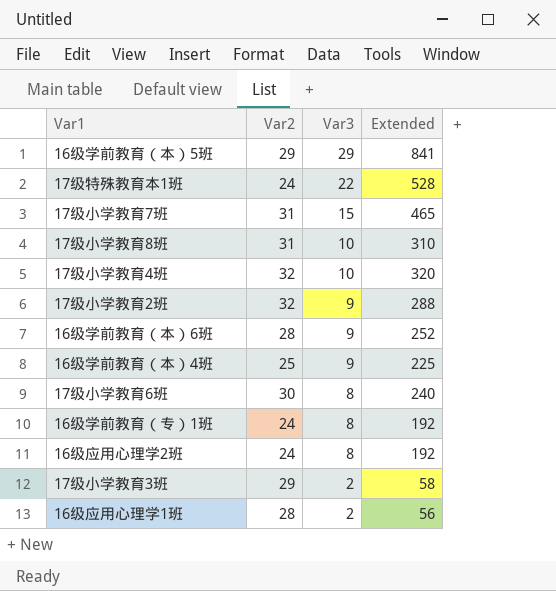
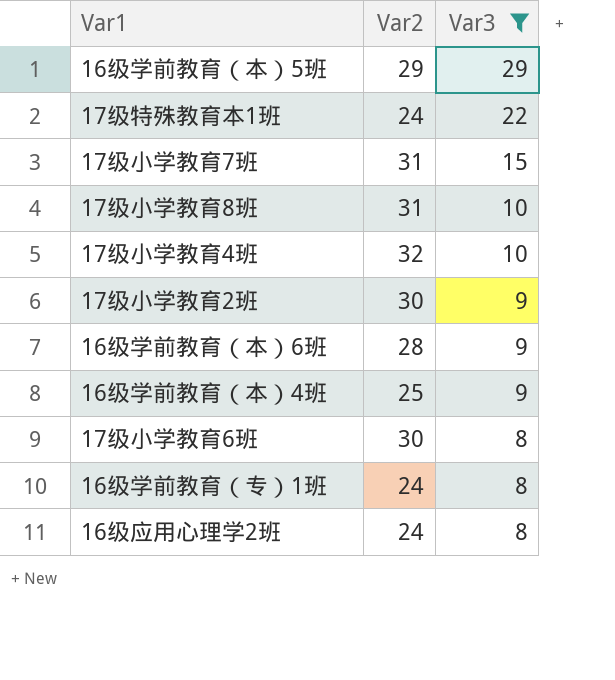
filter: none -> Var3 != 2
column Extended | formula: [Var2] * [Var3] -> none
17级小学教育2班 | Var2: 32 -> 30

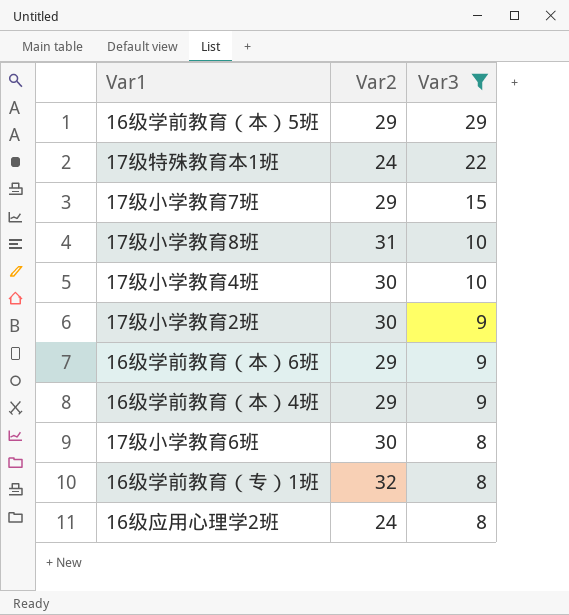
17级小学教育7班 | Var2: 31 -> 29
17级小学教育4班 | Var2: 32 -> 30
16级学前教育（本）6班 | Var2: 28 -> 29
16级学前教育（本）4班 | Var2: 25 -> 29
16级学前教育（专）1班 | Var2: 24 -> 32

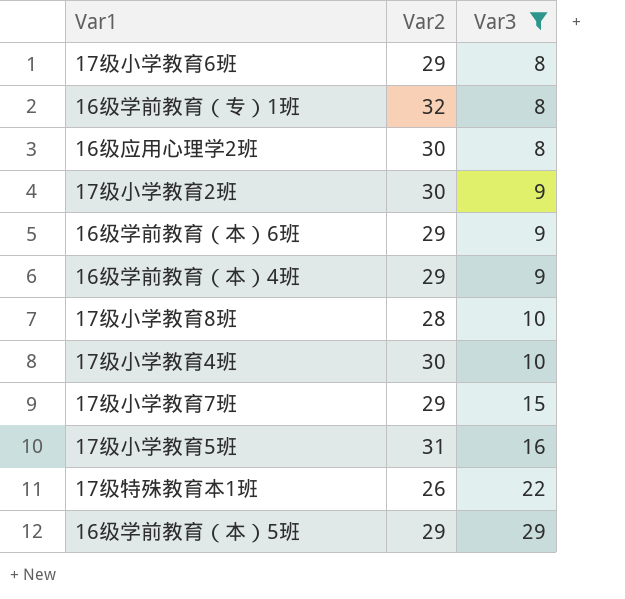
row order: Var3 descending -> Var3 ascending
17级小学教育6班 | Var2: 30 -> 29
16级应用心理学2班 | Var2: 24 -> 30
17级小学教育8班 | Var2: 31 -> 28
row 17级小学教育5班: none -> 31 | 16
17级特殊教育本1班 | Var2: 24 -> 26

